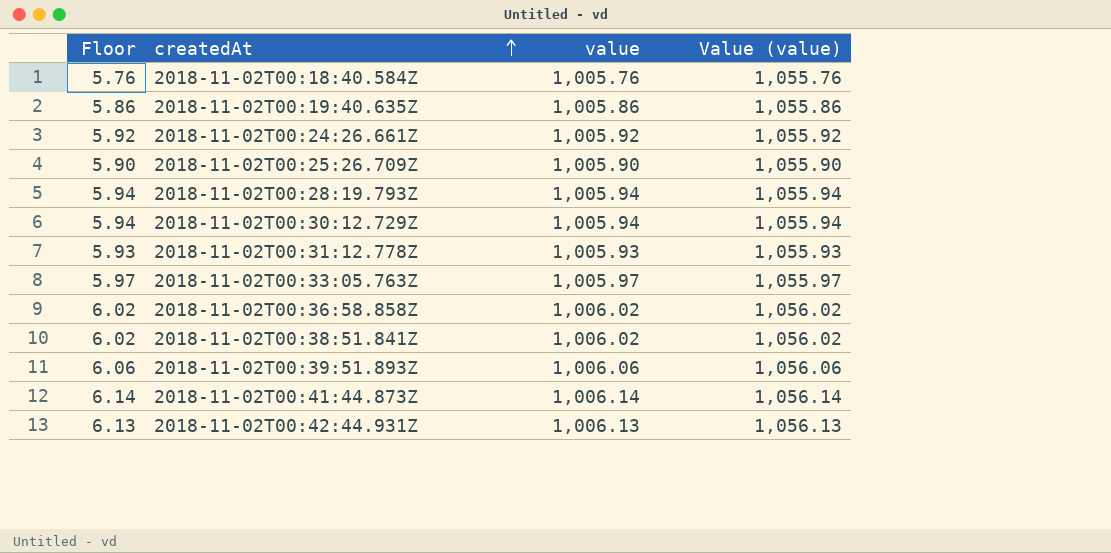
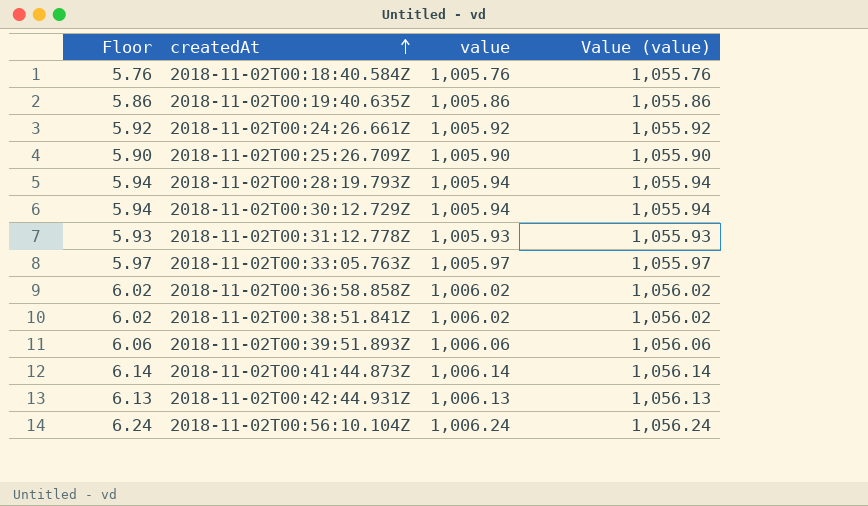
row 2018-11-02T00:56:10.104Z: none -> 6.24 | 1,006.24 | 1,056.24

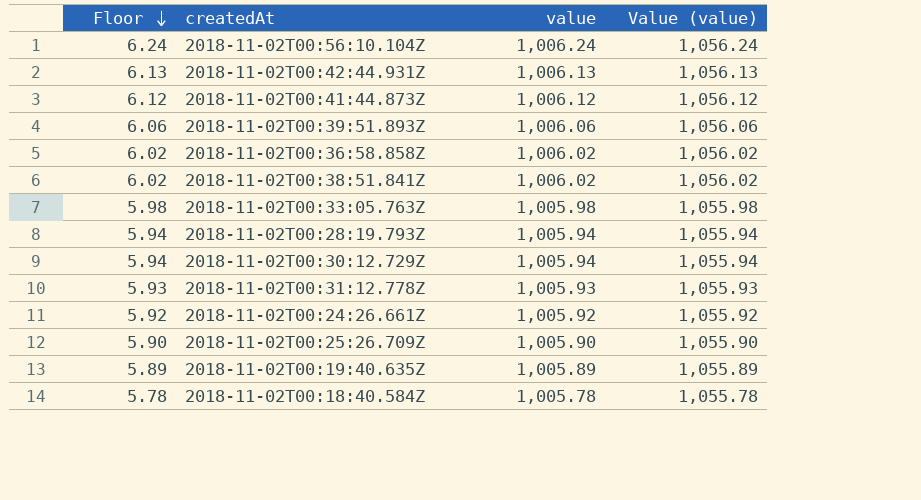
row order: createdAt ascending -> Floor descending
2018-11-02T00:41:44.873Z | Floor: 6.14 -> 6.12
2018-11-02T00:41:44.873Z | value: 1,006.14 -> 1,006.12
2018-11-02T00:41:44.873Z | Value (value): 1,056.14 -> 1,056.12
2018-11-02T00:33:05.763Z | Floor: 5.97 -> 5.98
2018-11-02T00:33:05.763Z | value: 1,005.97 -> 1,005.98
2018-11-02T00:33:05.763Z | Value (value): 1,055.97 -> 1,055.98
2018-11-02T00:19:40.635Z | Floor: 5.86 -> 5.89
2018-11-02T00:19:40.635Z | value: 1,005.86 -> 1,005.89
2018-11-02T00:19:40.635Z | Value (value): 1,055.86 -> 1,055.89
2018-11-02T00:18:40.584Z | Floor: 5.76 -> 5.78
2018-11-02T00:18:40.584Z | value: 1,005.76 -> 1,005.78
2018-11-02T00:18:40.584Z | Value (value): 1,055.76 -> 1,055.78

